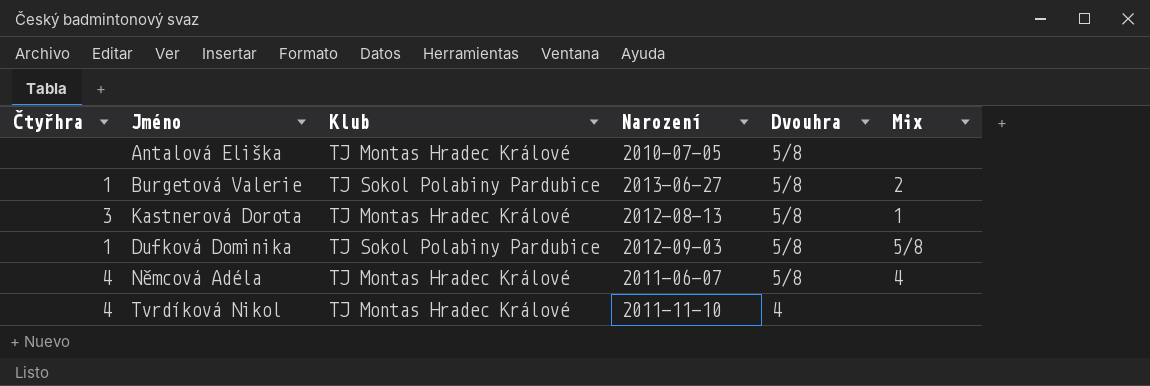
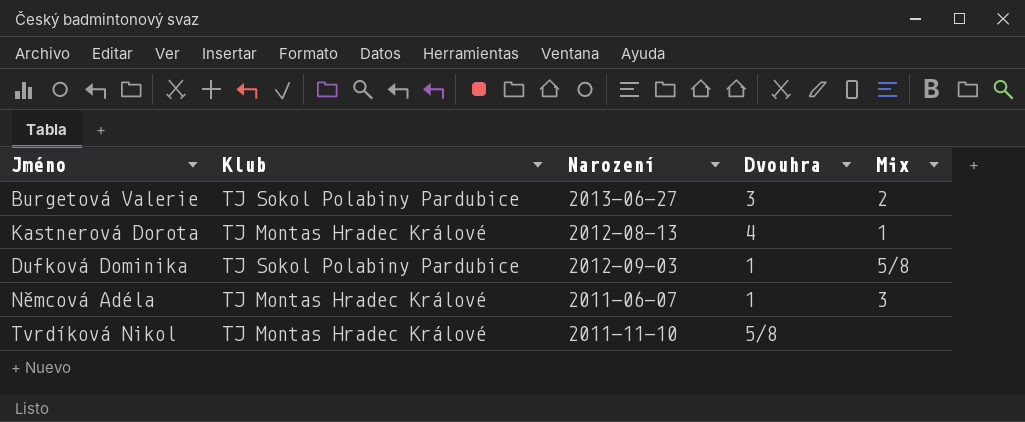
column Čtyřhra | position: 1 -> none
row Antalová Eliška: none | TJ Montas Hradec Králové | 2010-07-05 | 5/8 | none -> none
Burgetová Valerie | Dvouhra: 5/8 -> 3
Kastnerová Dorota | Dvouhra: 5/8 -> 4
Dufková Dominika | Dvouhra: 5/8 -> 1
Němcová Adéla | Dvouhra: 5/8 -> 1
Němcová Adéla | Mix: 4 -> 3
Tvrdíková Nikol | Dvouhra: 4 -> 5/8

